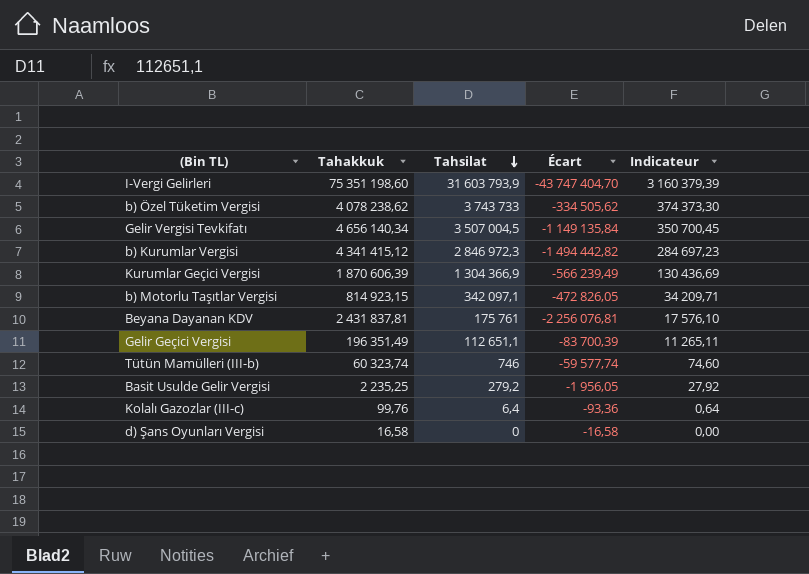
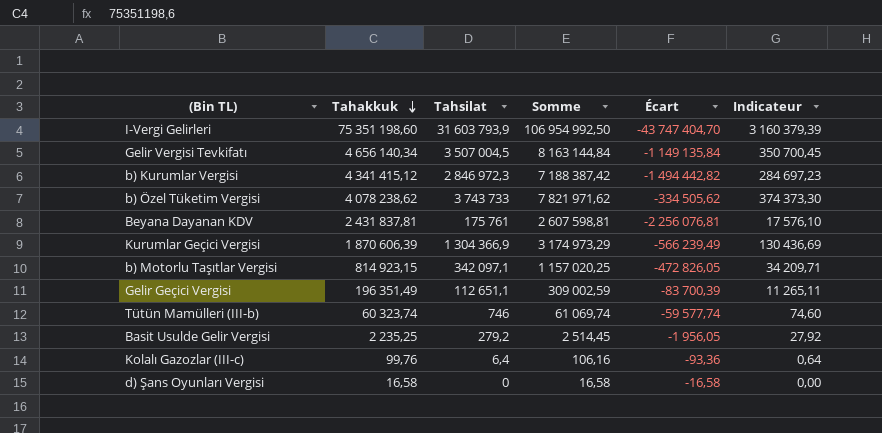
row order: Tahsilat descending -> Tahakkuk descending
column Somme | formula: none -> [Tahakkuk] + [Tahsilat]

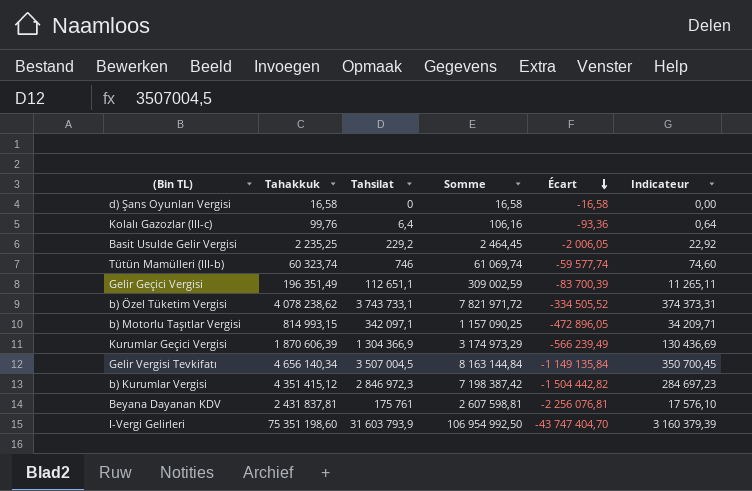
row order: Tahakkuk descending -> Écart descending
Basit Usulde Gelir Vergisi | Tahsilat: 279,2 -> 229,2
Basit Usulde Gelir Vergisi | Somme: 2 514,45 -> 2 464,45
Basit Usulde Gelir Vergisi | Écart: -1 956,05 -> -2 006,05
Basit Usulde Gelir Vergisi | Indicateur: 27,92 -> 22,92
b) Özel Tüketim Vergisi | Tahsilat: 3 743 733 -> 3 743 733,1
b) Özel Tüketim Vergisi | Somme: 7 821 971,62 -> 7 821 971,72
b) Özel Tüketim Vergisi | Écart: -334 505,62 -> -334 505,52
b) Özel Tüketim Vergisi | Indicateur: 374 373,30 -> 374 373,31
b) Motorlu Taşıtlar Vergisi | Tahakkuk: 814 923,15 -> 814 993,15
b) Motorlu Taşıtlar Vergisi | Somme: 1 157 020,25 -> 1 157 090,25
b) Motorlu Taşıtlar Vergisi | Écart: -472 826,05 -> -472 896,05
b) Kurumlar Vergisi | Tahakkuk: 4 341 415,12 -> 4 351 415,12
b) Kurumlar Vergisi | Somme: 7 188 387,42 -> 7 198 387,42
b) Kurumlar Vergisi | Écart: -1 494 442,82 -> -1 504 442,82

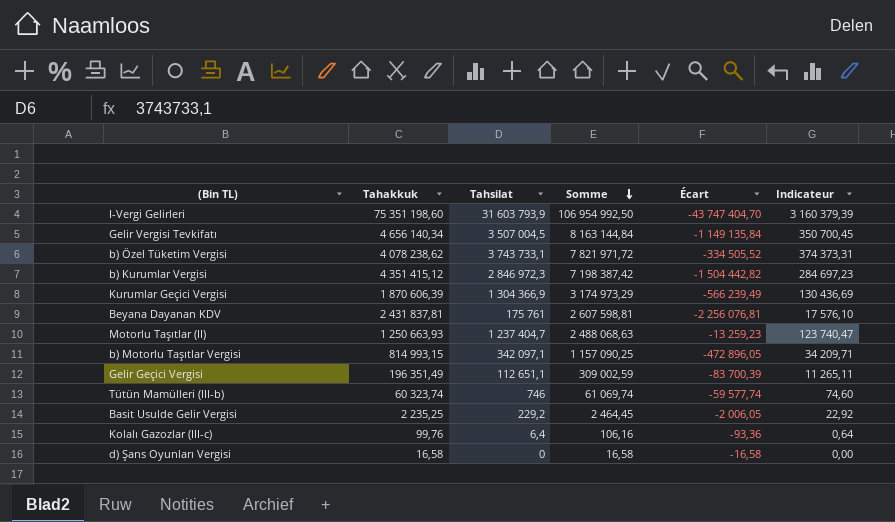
row order: Écart descending -> Somme descending
row Motorlu Taşıtlar (II): none -> 1 250 663,93 | 1 237 404,7 | 2 488 068,63 | -13 259,23 | 123 740,47

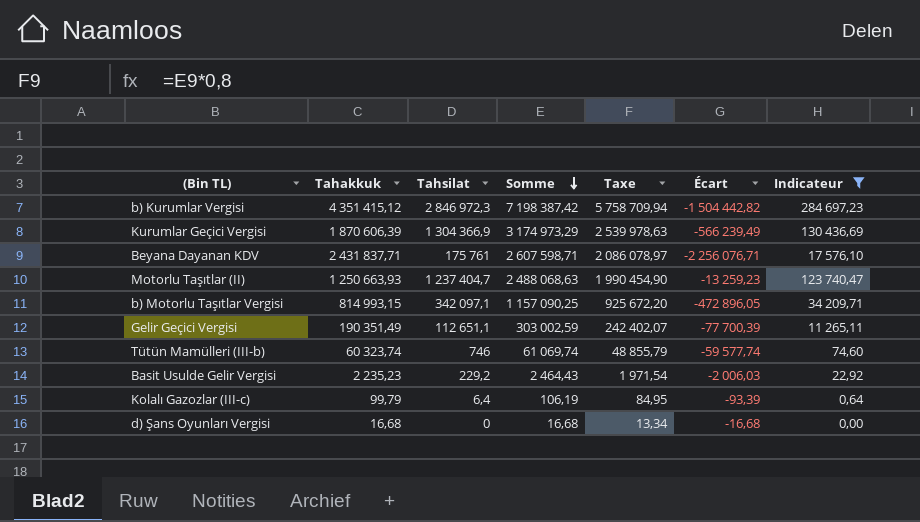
filter: none -> Indicateur <= 284 697,23
column Taxe | formula: none -> [Somme] * 0,8
Beyana Dayanan KDV | Tahakkuk: 2 431 837,81 -> 2 431 837,71
Beyana Dayanan KDV | Somme: 2 607 598,81 -> 2 607 598,71
Beyana Dayanan KDV | Écart: -2 256 076,81 -> -2 256 076,71
Gelir Geçici Vergisi | Tahakkuk: 196 351,49 -> 190 351,49
Gelir Geçici Vergisi | Somme: 309 002,59 -> 303 002,59
Gelir Geçici Vergisi | Écart: -83 700,39 -> -77 700,39
Basit Usulde Gelir Vergisi | Tahakkuk: 2 235,25 -> 2 235,23
Basit Usulde Gelir Vergisi | Somme: 2 464,45 -> 2 464,43
Basit Usulde Gelir Vergisi | Écart: -2 006,05 -> -2 006,03
Kolalı Gazozlar (III-c) | Tahakkuk: 99,76 -> 99,79
Kolalı Gazozlar (III-c) | Somme: 106,16 -> 106,19
Kolalı Gazozlar (III-c) | Écart: -93,36 -> -93,39
d) Şans Oyunları Vergisi | Tahakkuk: 16,58 -> 16,68
d) Şans Oyunları Vergisi | Somme: 16,58 -> 16,68
d) Şans Oyunları Vergisi | Écart: -16,58 -> -16,68

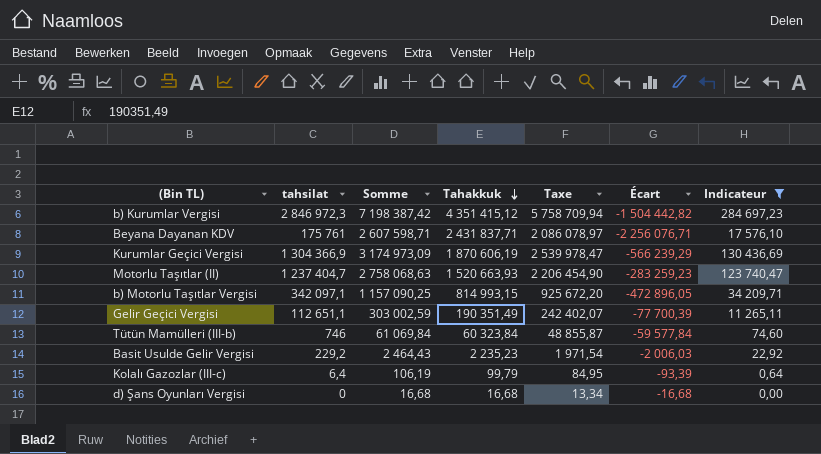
row order: Somme descending -> Tahakkuk descending
column name: Tahsilat -> tahsilat
column Tahakkuk | position: 2 -> 4
Kurumlar Geçici Vergisi | Somme: 3 174 973,29 -> 3 174 973,09
Kurumlar Geçici Vergisi | Tahakkuk: 1 870 606,39 -> 1 870 606,19
Kurumlar Geçici Vergisi | Taxe: 2 539 978,63 -> 2 539 978,47
Kurumlar Geçici Vergisi | Écart: -566 239,49 -> -566 239,29
Motorlu Taşıtlar (II) | Somme: 2 488 068,63 -> 2 758 068,63
Motorlu Taşıtlar (II) | Tahakkuk: 1 250 663,93 -> 1 520 663,93
Motorlu Taşıtlar (II) | Taxe: 1 990 454,90 -> 2 206 454,90
Motorlu Taşıtlar (II) | Écart: -13 259,23 -> -283 259,23
Tütün Mamülleri (III-b) | Somme: 61 069,74 -> 61 069,84
Tütün Mamülleri (III-b) | Tahakkuk: 60 323,74 -> 60 323,84
Tütün Mamülleri (III-b) | Taxe: 48 855,79 -> 48 855,87
Tütün Mamülleri (III-b) | Écart: -59 577,74 -> -59 577,84

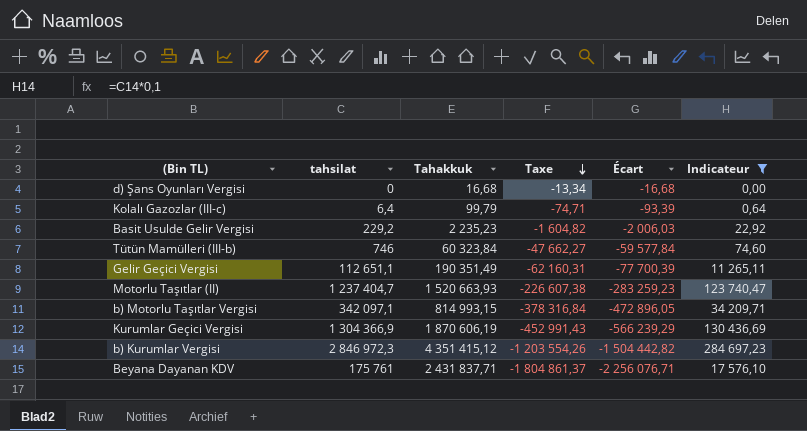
row order: Tahakkuk descending -> Taxe descending
column Somme | formula: [tahsilat] + [Tahakkuk] -> none
column Taxe | formula: [Somme] * 0,8 -> [Écart] * 0,8

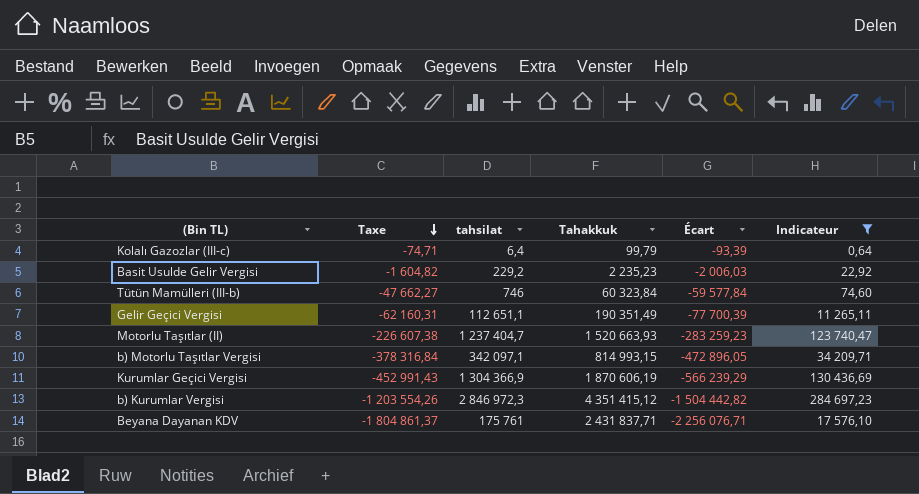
column Taxe | position: 4 -> 2
row d) Şans Oyunları Vergisi: 0 | 16,68 | -13,34 | -16,68 | 0,00 -> none

